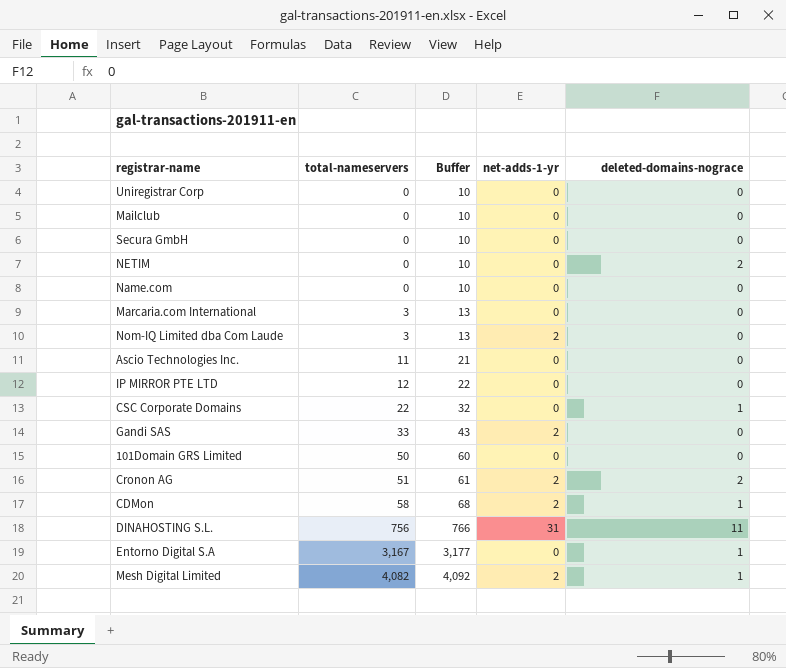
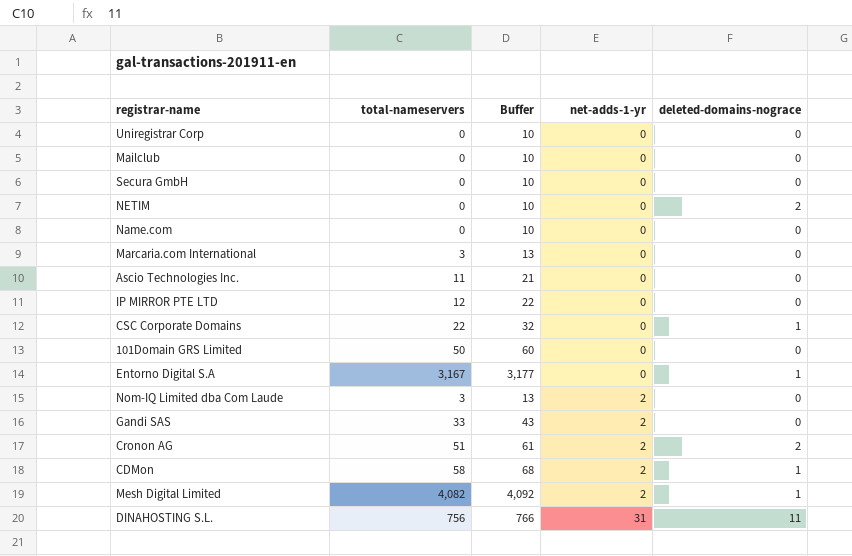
row order: total-nameservers ascending -> net-adds-1-yr ascending

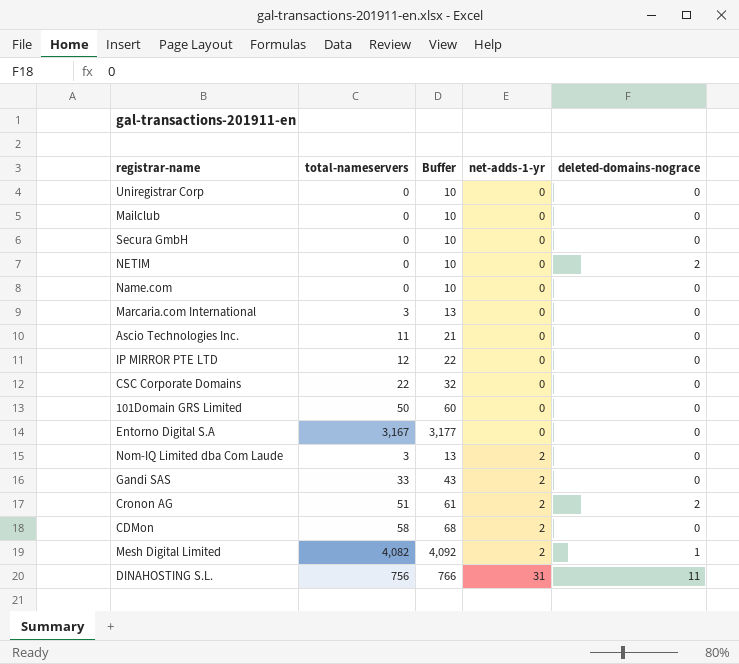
CSC Corporate Domains | deleted-domains-nograce: 1 -> 0
Entorno Digital S.A | deleted-domains-nograce: 1 -> 0
CDMon | deleted-domains-nograce: 1 -> 0

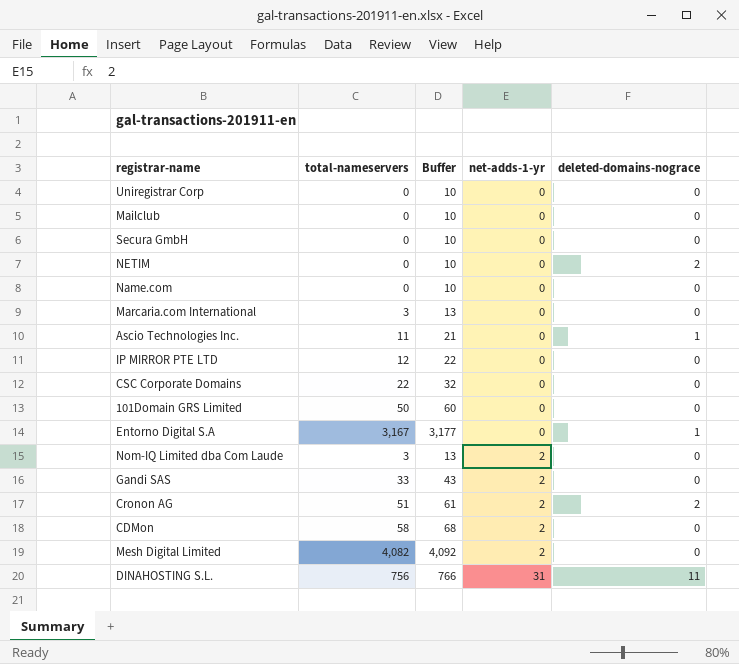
Ascio Technologies Inc. | deleted-domains-nograce: 0 -> 1
Entorno Digital S.A | deleted-domains-nograce: 0 -> 1
Mesh Digital Limited | deleted-domains-nograce: 1 -> 0

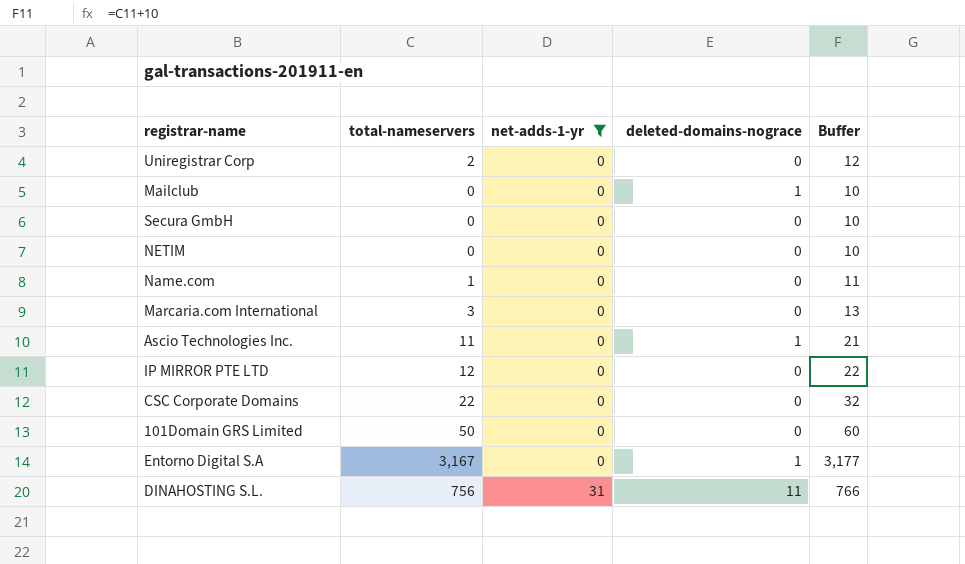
filter: none -> net-adds-1-yr != 2
column Buffer | position: 3 -> 5
Uniregistrar Corp | total-nameservers: 0 -> 2
Uniregistrar Corp | Buffer: 10 -> 12
Mailclub | deleted-domains-nograce: 0 -> 1
NETIM | deleted-domains-nograce: 2 -> 0
Name.com | total-nameservers: 0 -> 1
Name.com | Buffer: 10 -> 11

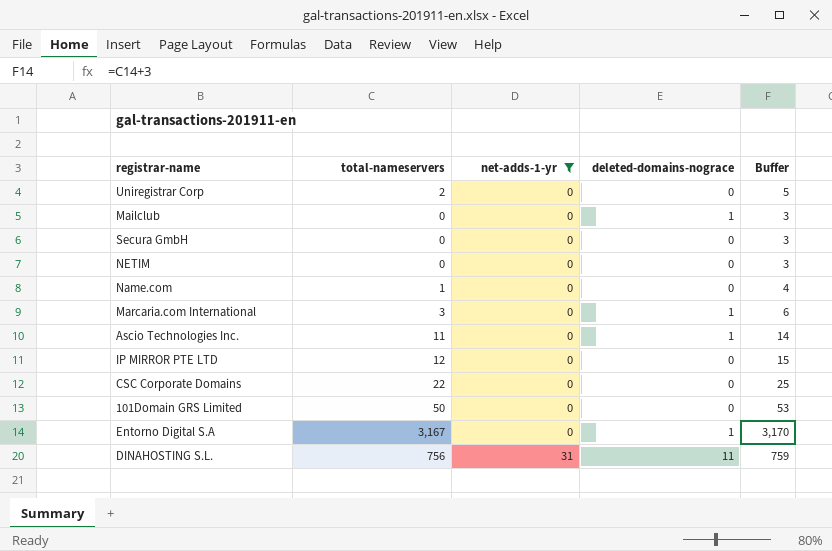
column Buffer | formula: [total-nameservers] + 10 -> [total-nameservers] + 3
Marcaria.com International | deleted-domains-nograce: 0 -> 1

